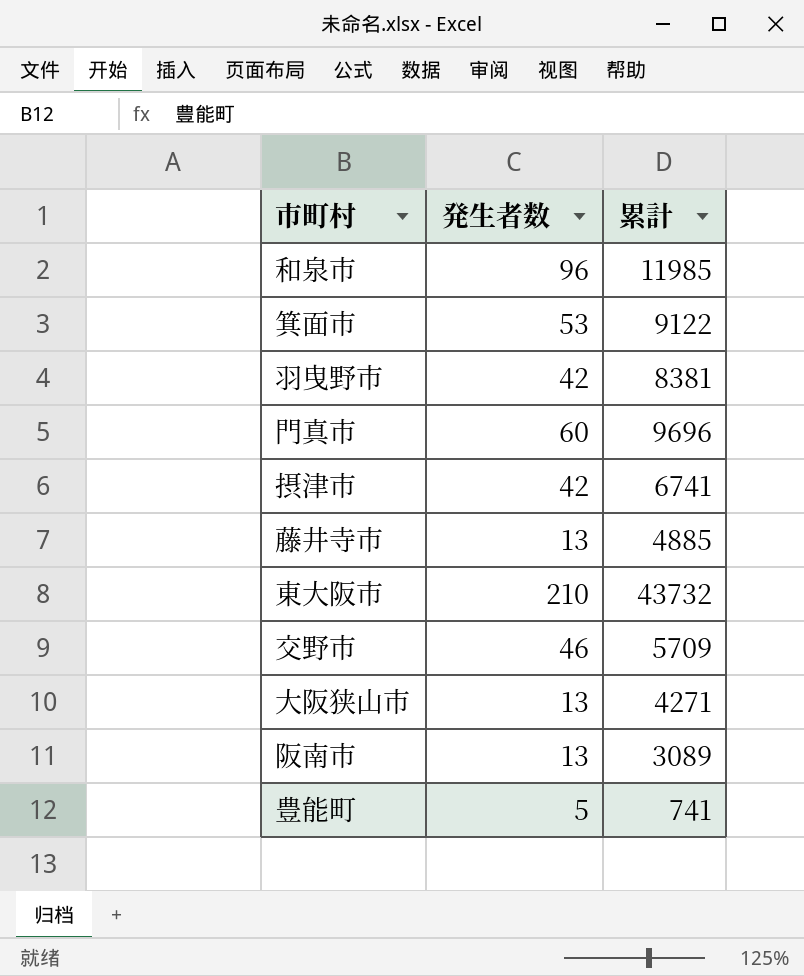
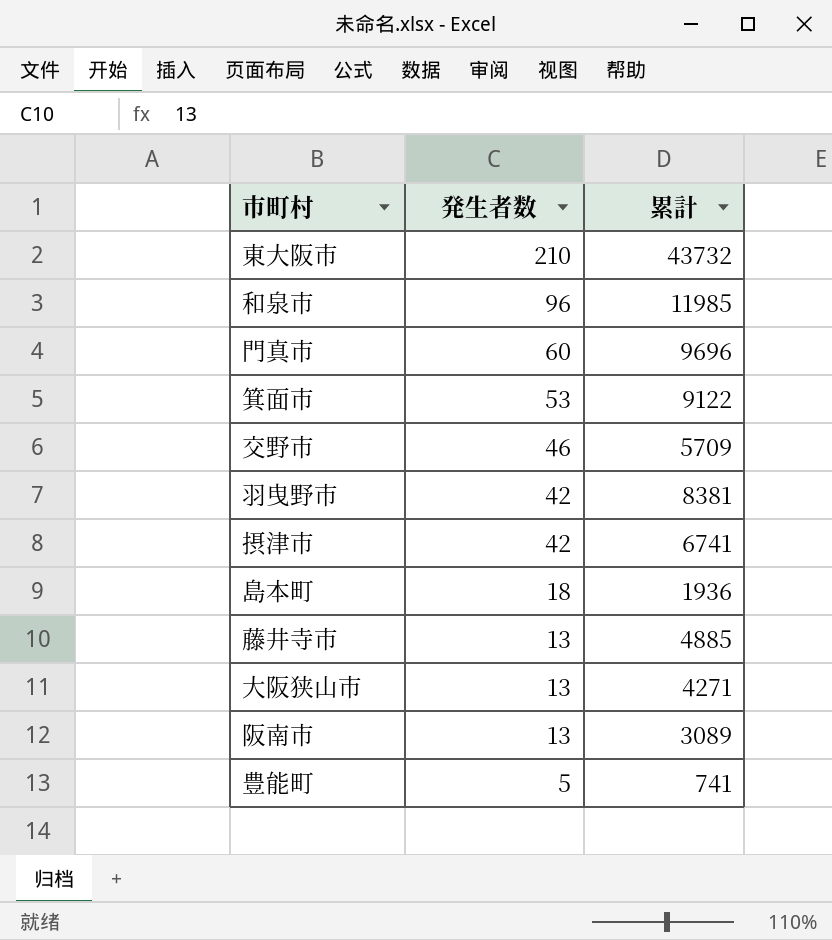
row order: none -> 発生者数 descending
row 島本町: none -> 18 | 1936

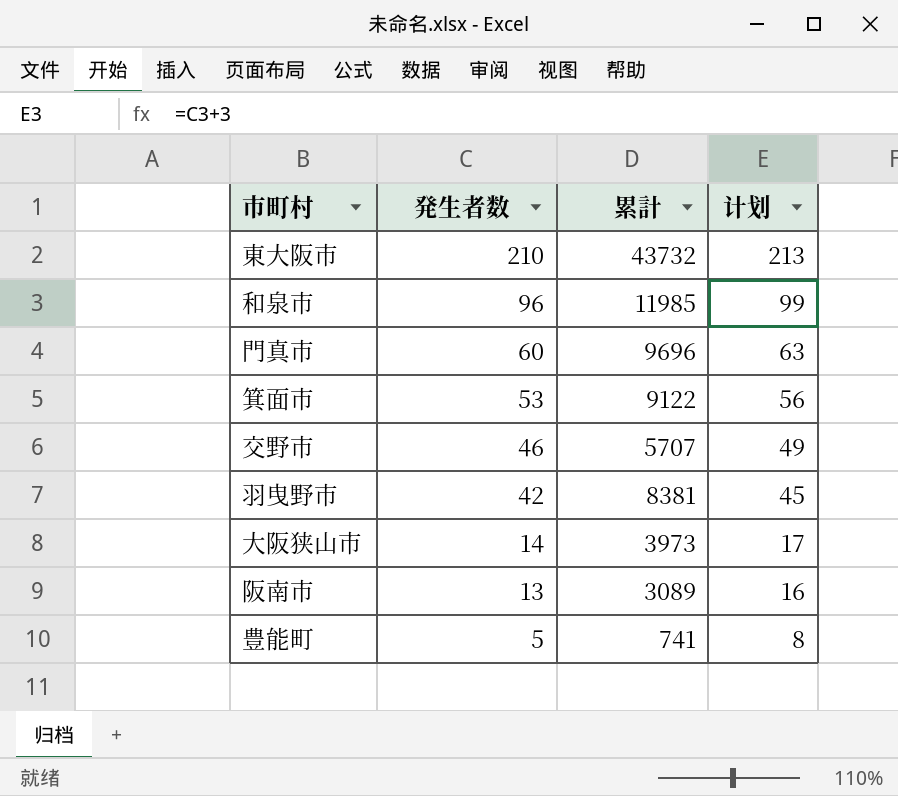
column 计划 | formula: none -> [発生者数] + 3
row 摂津市: 42 | 6741 -> none
row 島本町: 18 | 1936 -> none
row 藤井寺市: 13 | 4885 -> none
交野市 | 累計: 5709 -> 5707
大阪狭山市 | 発生者数: 13 -> 14
大阪狭山市 | 累計: 4271 -> 3973

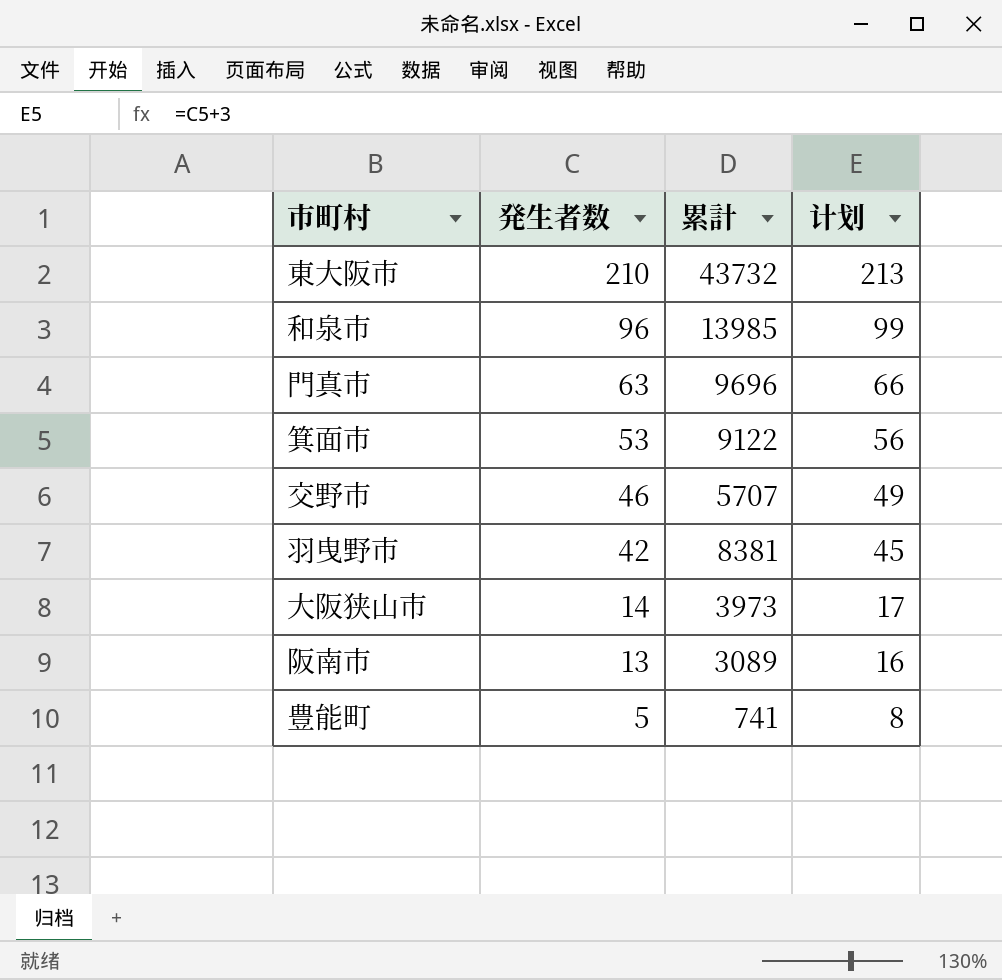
和泉市 | 累計: 11985 -> 13985
門真市 | 発生者数: 60 -> 63
門真市 | 计划: 63 -> 66

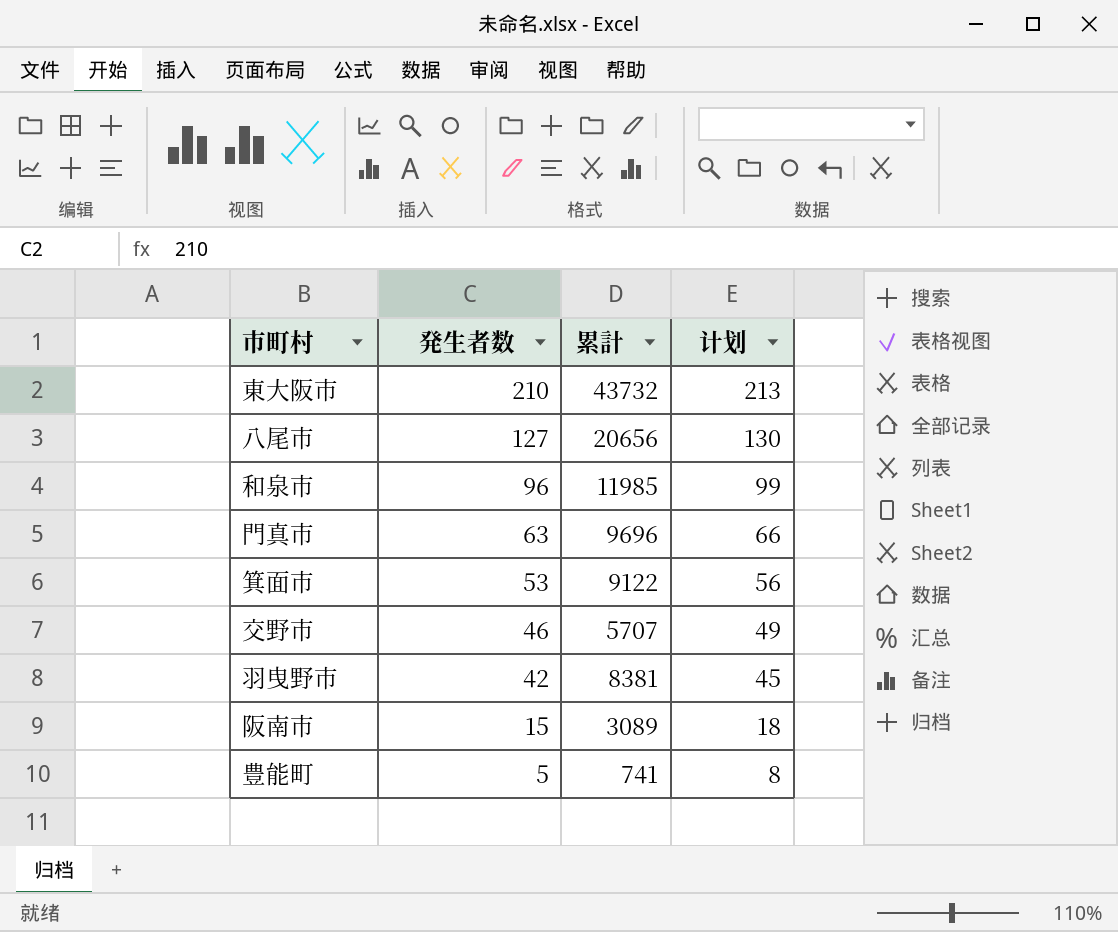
row 大阪狭山市: 14 | 3973 | 17 -> none
row 八尾市: none -> 127 | 20656 | 130
和泉市 | 累計: 13985 -> 11985
阪南市 | 発生者数: 13 -> 15
阪南市 | 计划: 16 -> 18

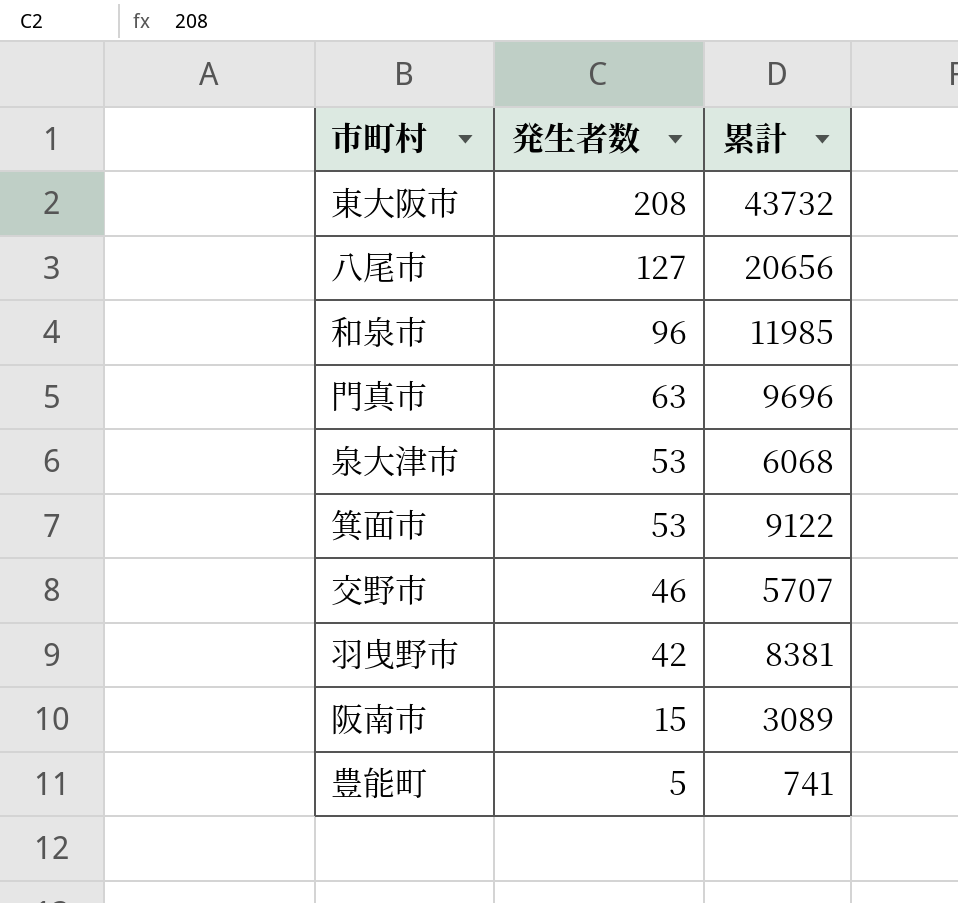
column 计划 | formula: [発生者数] + 3 -> none
東大阪市 | 発生者数: 210 -> 208
row 泉大津市: none -> 53 | 6068

